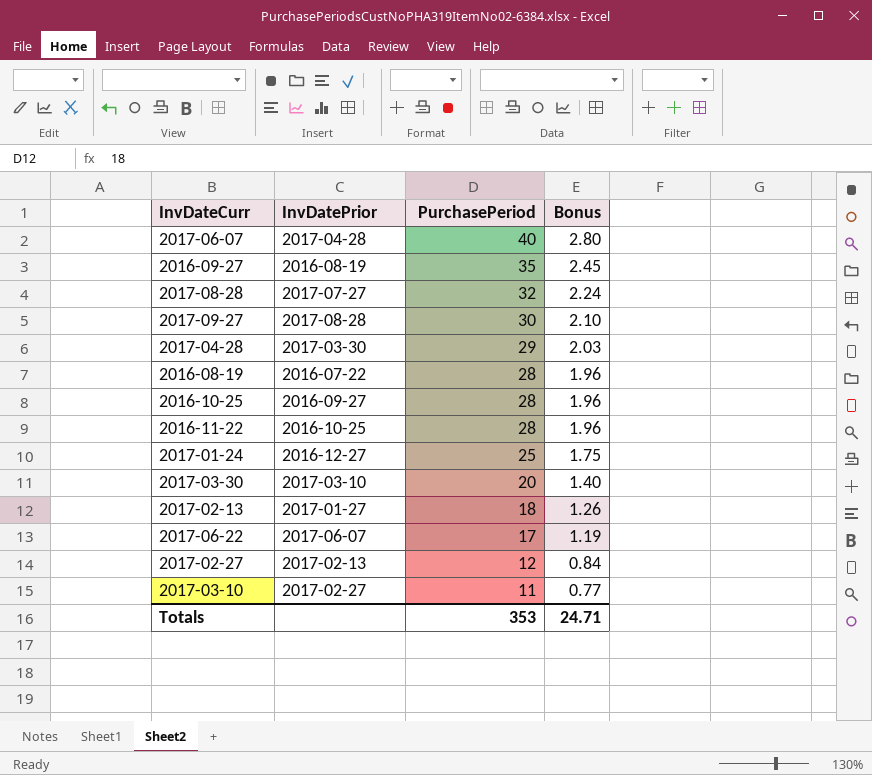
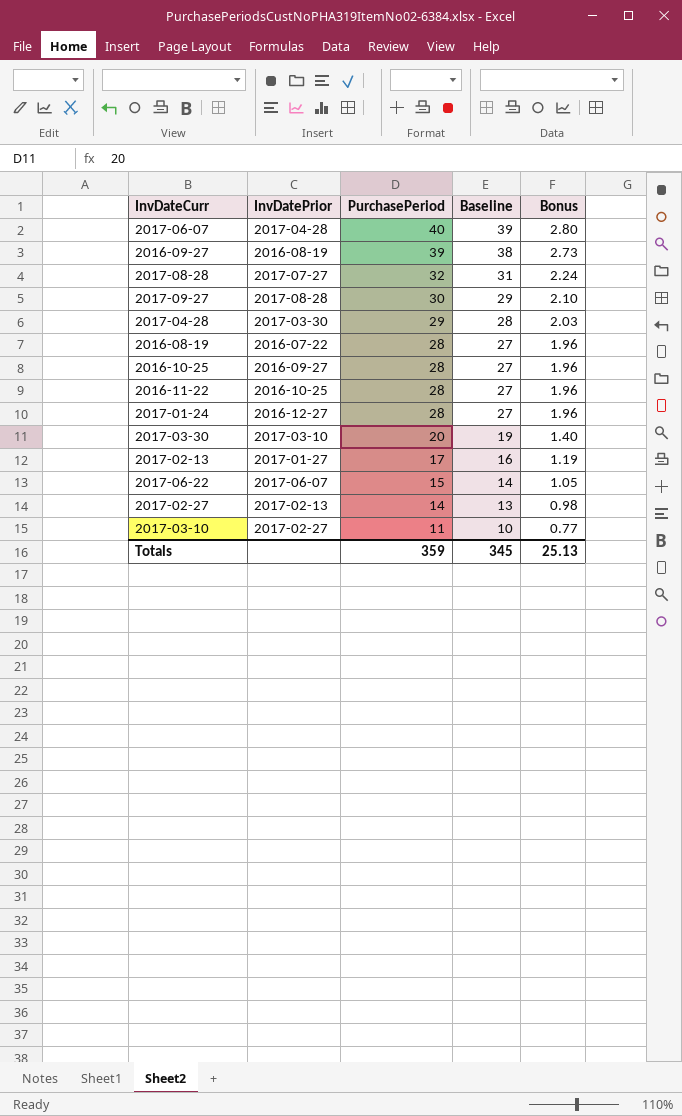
column Baseline | formula: none -> [PurchasePeriod] - 1
2016-09-27 | PurchasePeriod: 35 -> 39
2016-09-27 | Bonus: 2.45 -> 2.73
2017-01-24 | PurchasePeriod: 25 -> 28
2017-01-24 | Bonus: 1.75 -> 1.96
2017-02-13 | PurchasePeriod: 18 -> 17
2017-02-13 | Bonus: 1.26 -> 1.19
2017-06-22 | PurchasePeriod: 17 -> 15
2017-06-22 | Bonus: 1.19 -> 1.05
2017-02-27 | PurchasePeriod: 12 -> 14
2017-02-27 | Bonus: 0.84 -> 0.98
Totals | PurchasePeriod: 353 -> 359
Totals | Bonus: 24.71 -> 25.13

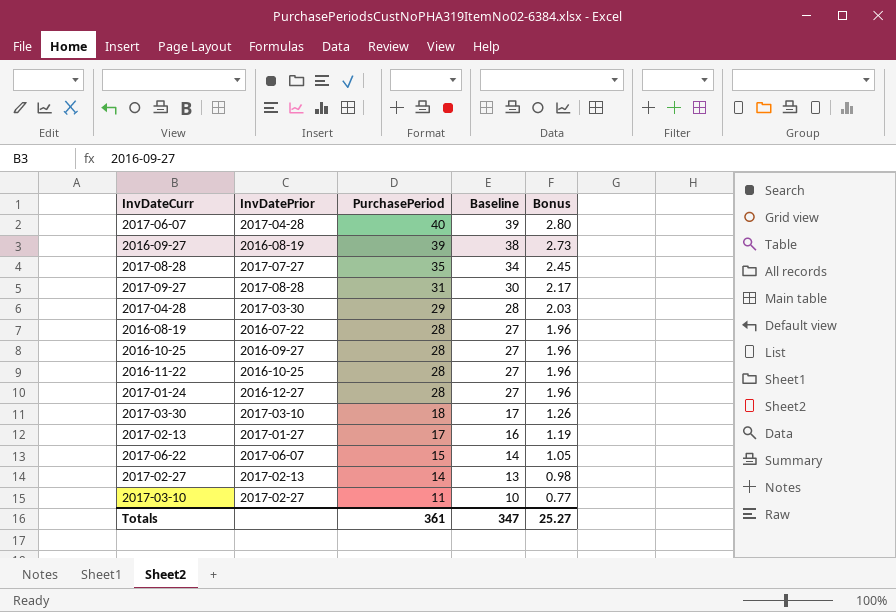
2017-08-28 | PurchasePeriod: 32 -> 35
2017-08-28 | Baseline: 31 -> 34
2017-08-28 | Bonus: 2.24 -> 2.45
2017-09-27 | PurchasePeriod: 30 -> 31
2017-09-27 | Baseline: 29 -> 30
2017-09-27 | Bonus: 2.10 -> 2.17
2017-03-30 | PurchasePeriod: 20 -> 18
2017-03-30 | Baseline: 19 -> 17
2017-03-30 | Bonus: 1.40 -> 1.26
Totals | PurchasePeriod: 359 -> 361
Totals | Baseline: 345 -> 347
Totals | Bonus: 25.13 -> 25.27

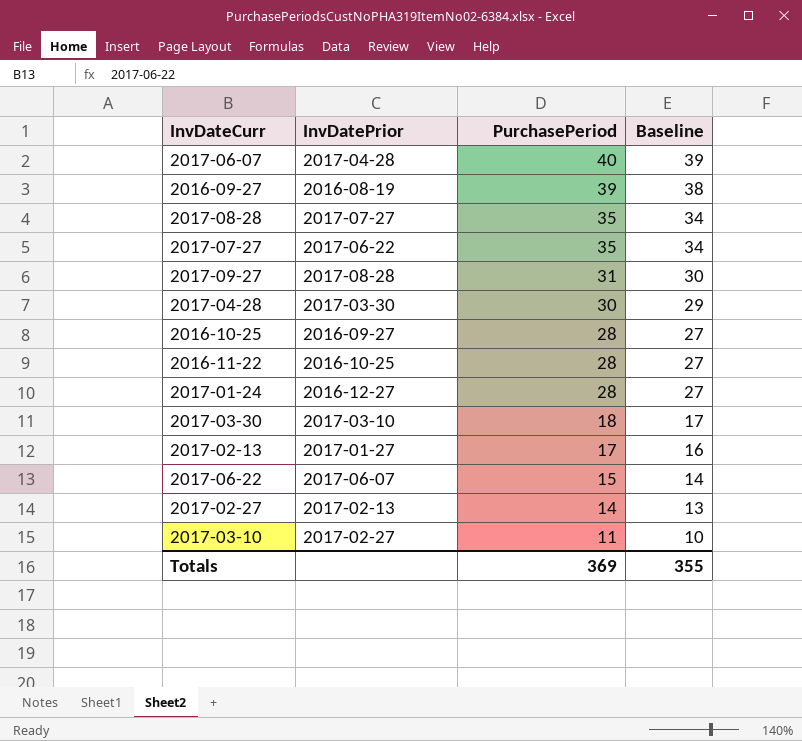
column Bonus | formula: [PurchasePeriod] * 0.07 -> none
row 2016-08-19: 2016-07-22 | 28 | 27 | 1.96 -> none
row 2017-07-27: none -> 2017-06-22 | 35 | 34
2017-04-28 | PurchasePeriod: 29 -> 30
2017-04-28 | Baseline: 28 -> 29
Totals | PurchasePeriod: 361 -> 369
Totals | Baseline: 347 -> 355

